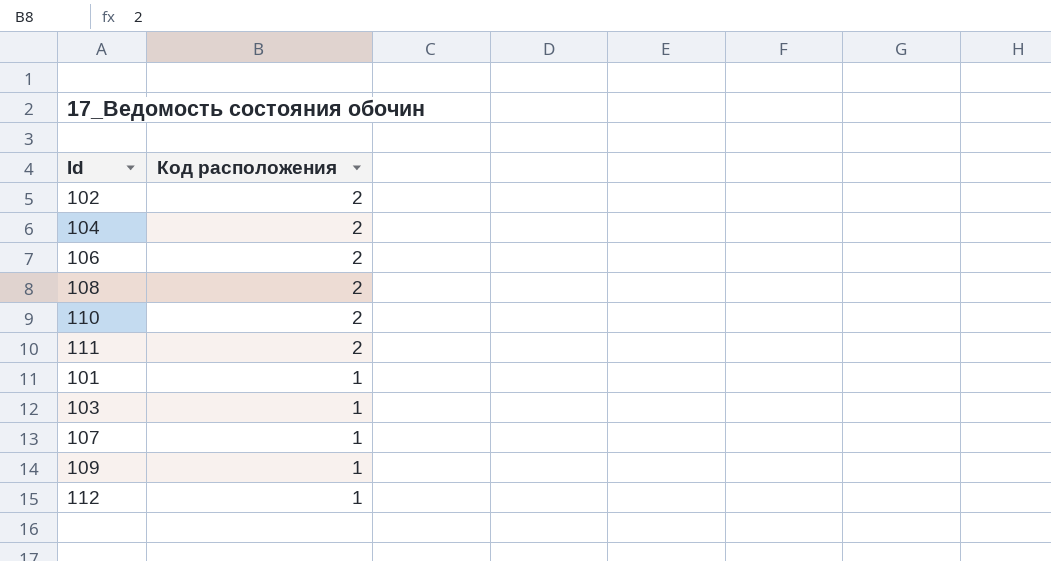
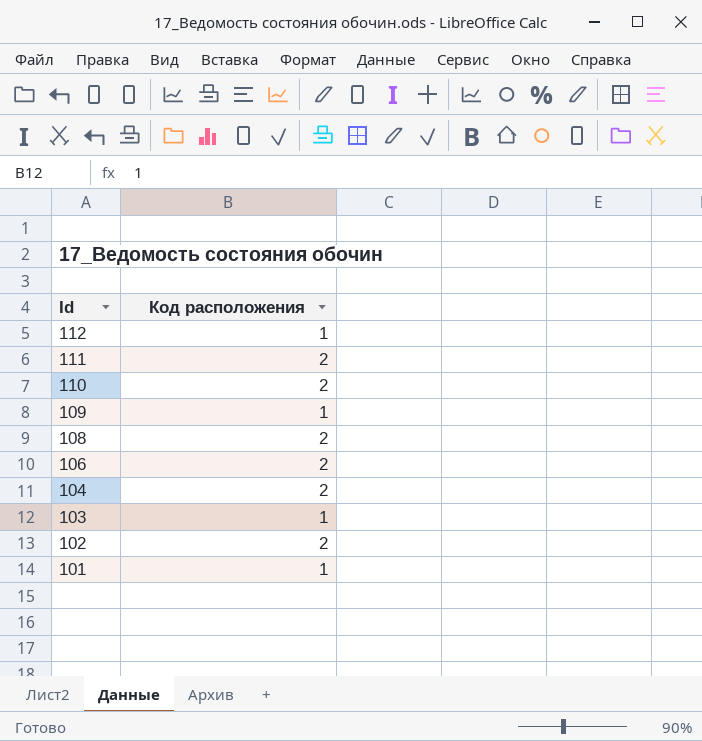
row order: Код расположения descending -> Id descending
row 107: 1 -> none

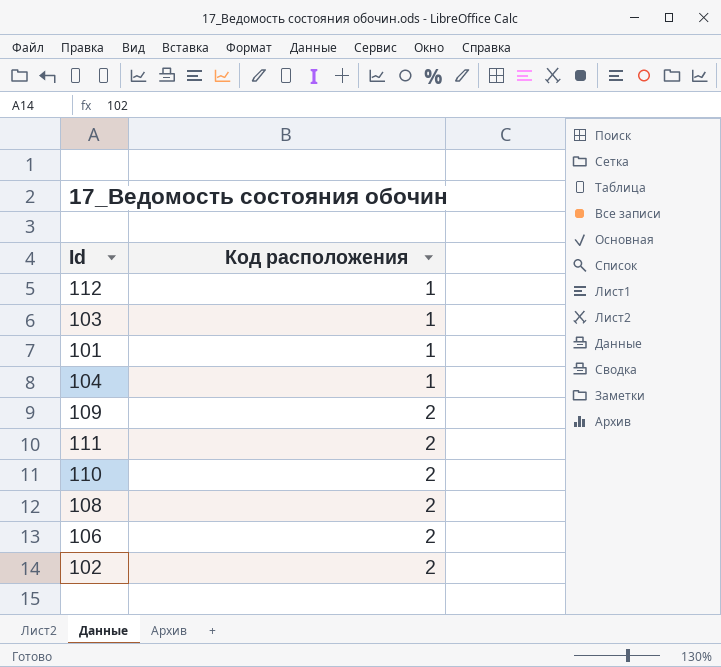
row order: Id descending -> Код расположения ascending
104 | Код расположения: 2 -> 1
109 | Код расположения: 1 -> 2

